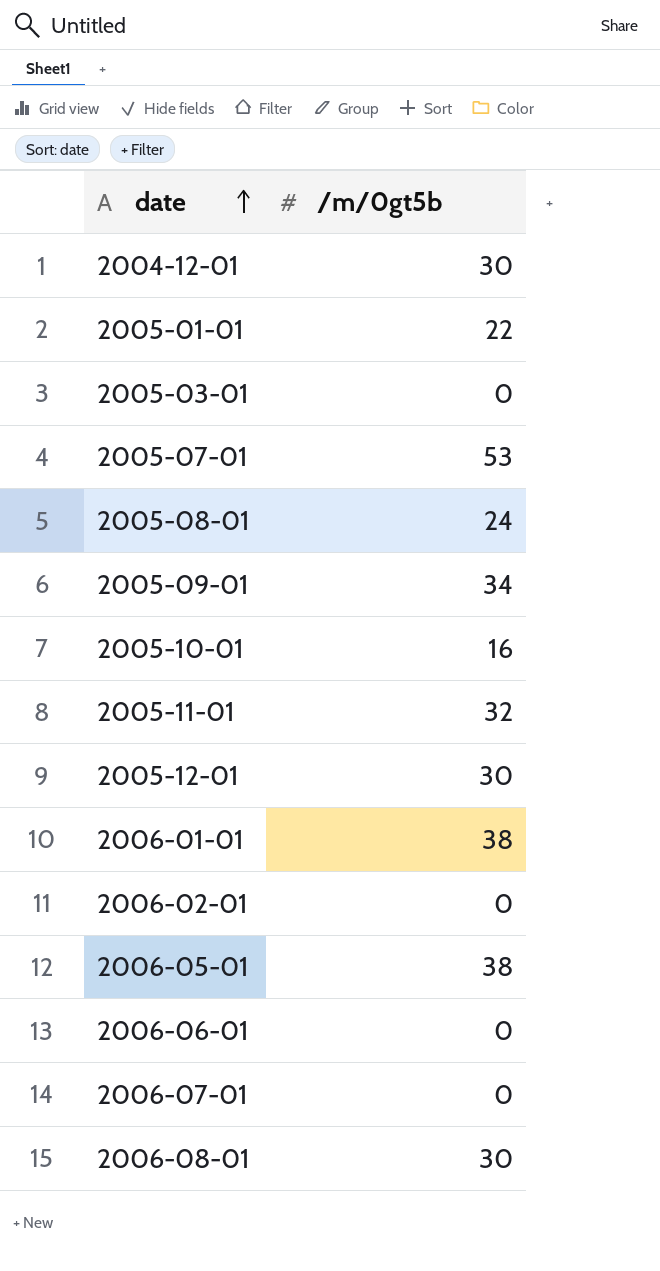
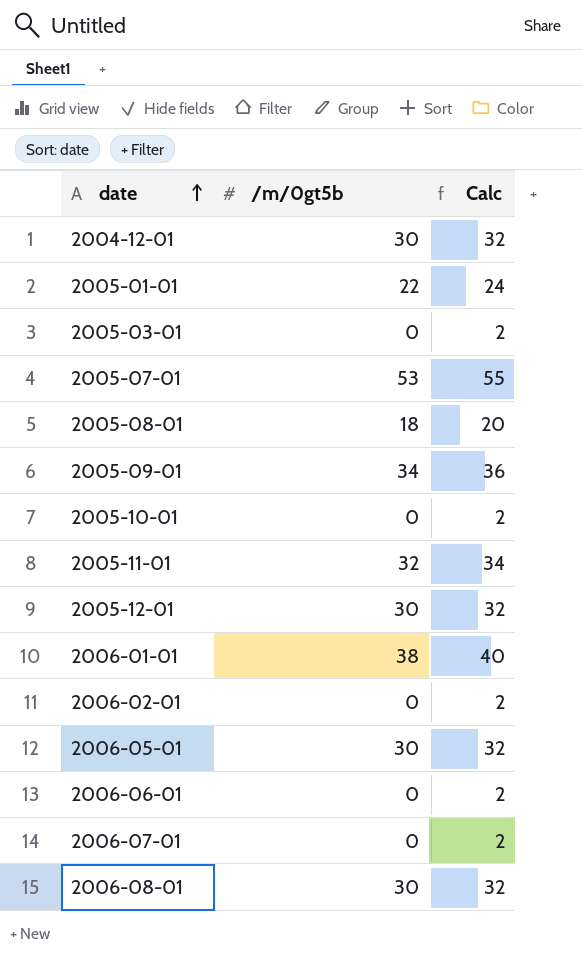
column Calc | formula: none -> [/m/0gt5b] + 2
2005-08-01 | /m/0gt5b: 24 -> 18
2005-10-01 | /m/0gt5b: 16 -> 0
2006-05-01 | /m/0gt5b: 38 -> 30

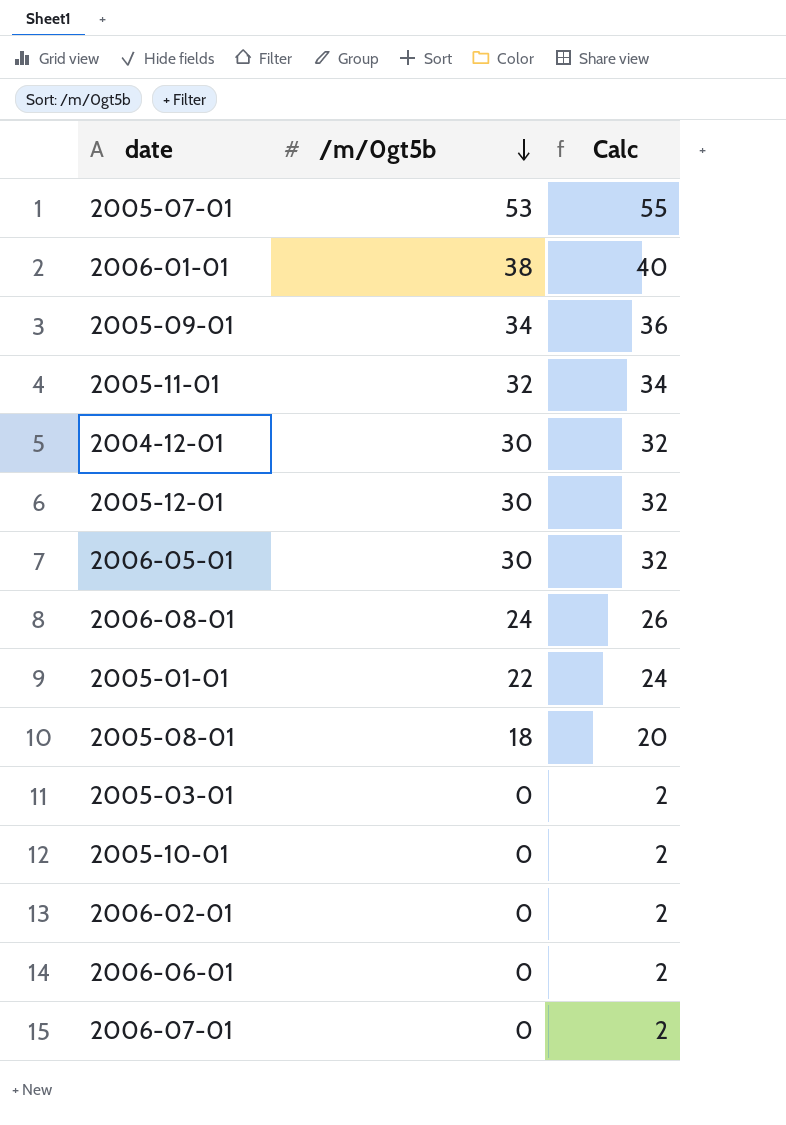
row order: date ascending -> /m/0gt5b descending
2006-08-01 | /m/0gt5b: 30 -> 24
2006-08-01 | Calc: 32 -> 26

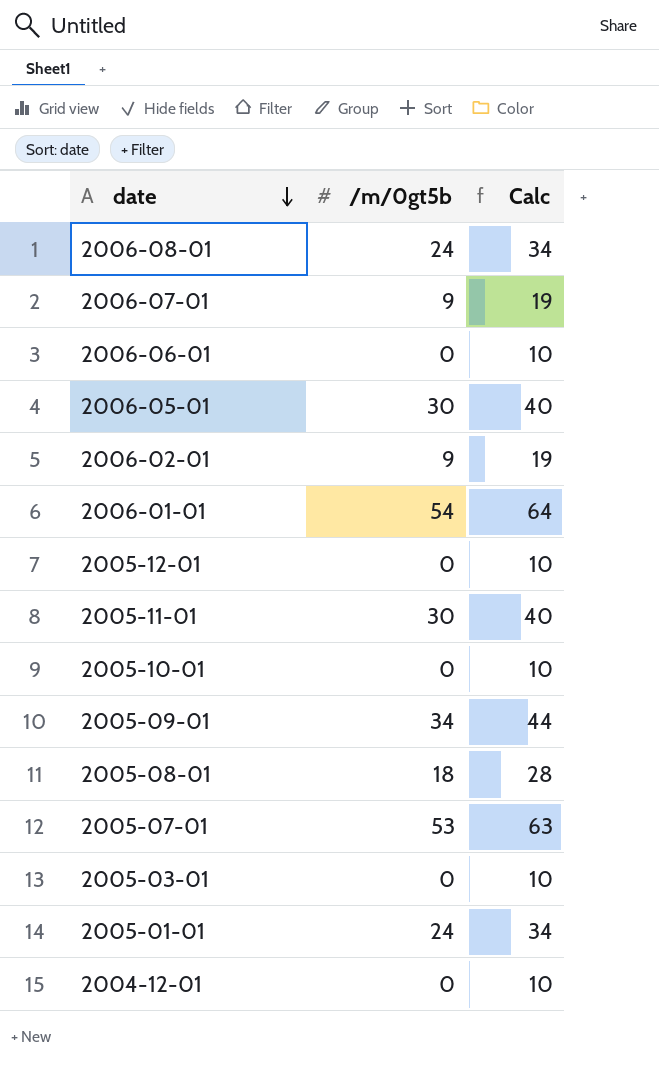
row order: /m/0gt5b descending -> date descending
column Calc | formula: [/m/0gt5b] + 2 -> [/m/0gt5b] + 10
2006-07-01 | /m/0gt5b: 0 -> 9
2006-02-01 | /m/0gt5b: 0 -> 9
2006-01-01 | /m/0gt5b: 38 -> 54
2005-12-01 | /m/0gt5b: 30 -> 0
2005-11-01 | /m/0gt5b: 32 -> 30
2005-01-01 | /m/0gt5b: 22 -> 24
2004-12-01 | /m/0gt5b: 30 -> 0

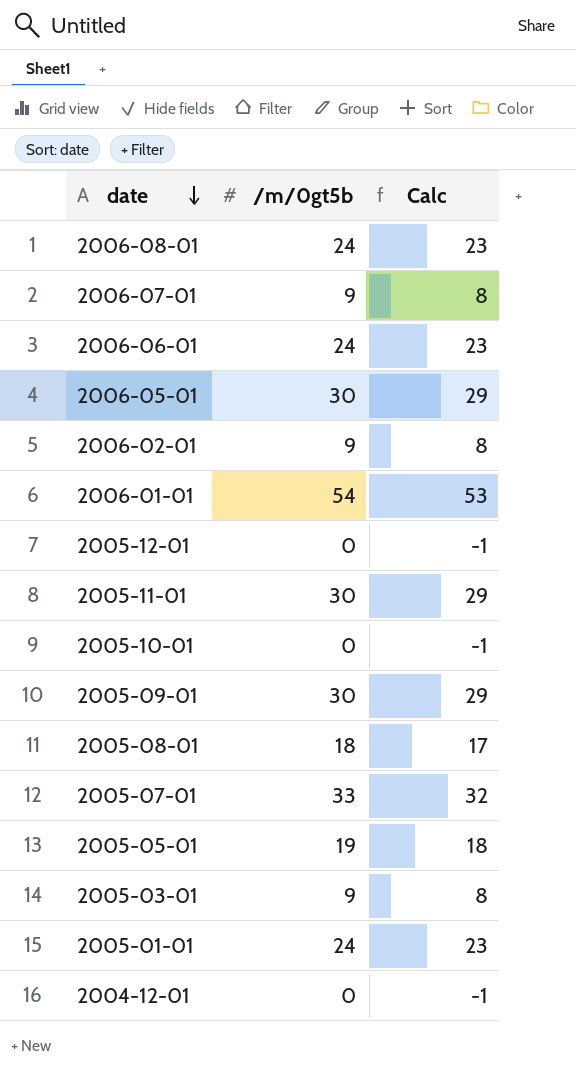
column Calc | formula: [/m/0gt5b] + 10 -> [/m/0gt5b] - 1
2006-06-01 | /m/0gt5b: 0 -> 24
2005-09-01 | /m/0gt5b: 34 -> 30
2005-07-01 | /m/0gt5b: 53 -> 33
row 2005-05-01: none -> 19 | 18
2005-03-01 | /m/0gt5b: 0 -> 9

